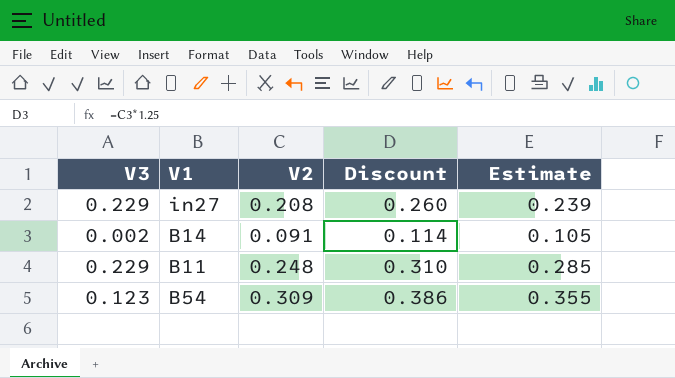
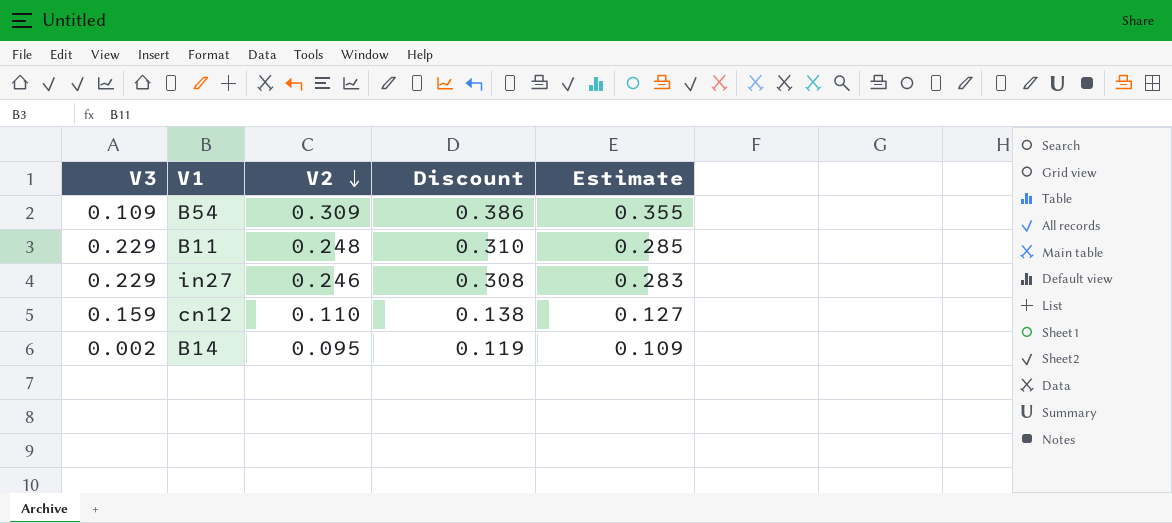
row order: none -> V2 descending
B54 | V3: 0.123 -> 0.109
in27 | V2: 0.208 -> 0.246
in27 | Discount: 0.260 -> 0.308
in27 | Estimate: 0.239 -> 0.283
row cn12: none -> 0.159 | 0.110 | 0.138 | 0.127
B14 | V2: 0.091 -> 0.095
B14 | Discount: 0.114 -> 0.119
B14 | Estimate: 0.105 -> 0.109

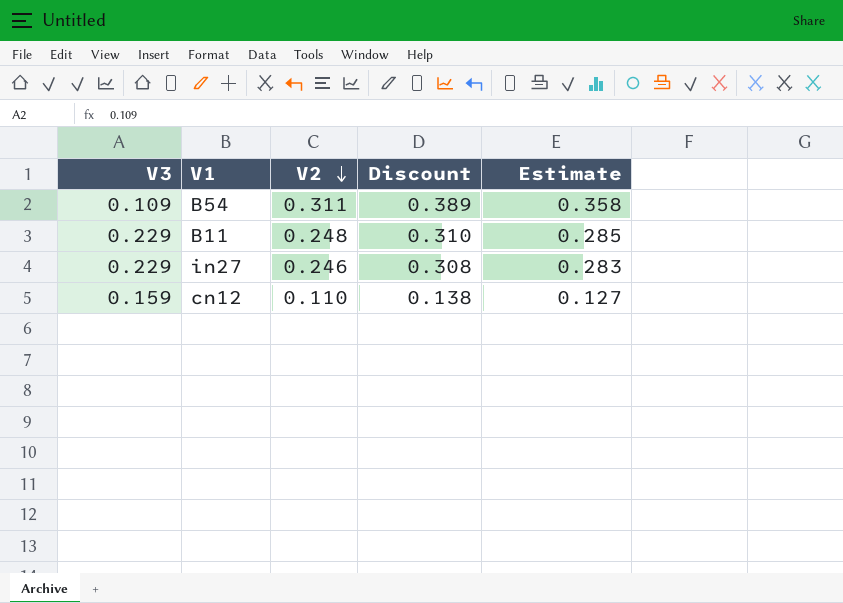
row B14: 0.002 | 0.095 | 0.119 | 0.109 -> none
B54 | V2: 0.309 -> 0.311
B54 | Discount: 0.386 -> 0.389
B54 | Estimate: 0.355 -> 0.358

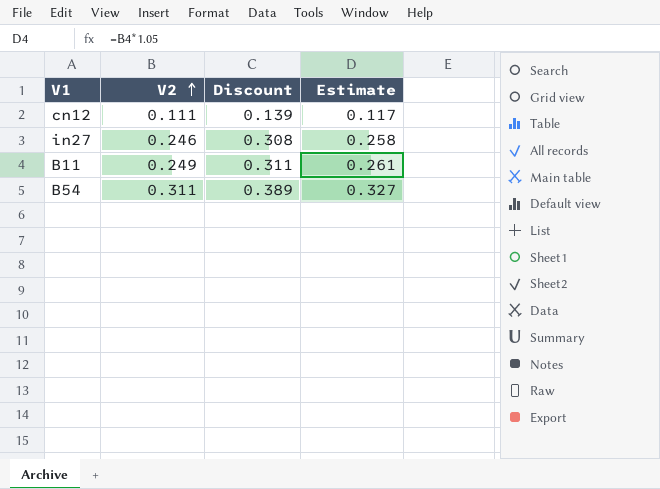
row order: V2 descending -> V2 ascending
column V3 | position: 1 -> none
column Estimate | formula: [V2] * 1.15 -> [V2] * 1.05
cn12 | V2: 0.110 -> 0.111
cn12 | Discount: 0.138 -> 0.139
B11 | V2: 0.248 -> 0.249
B11 | Discount: 0.310 -> 0.311

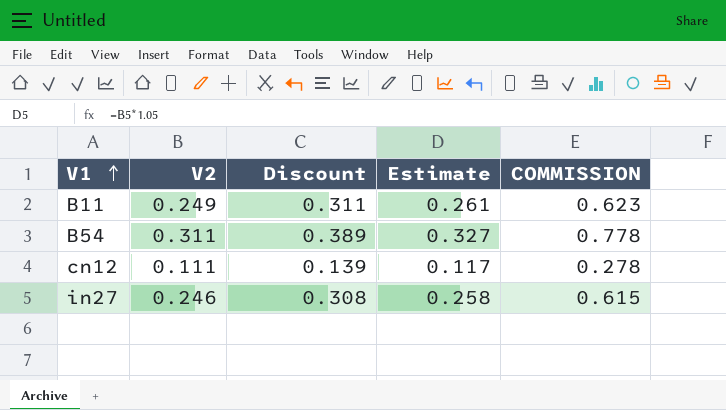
row order: V2 ascending -> V1 ascending
column COMMISSION | formula: none -> [V2] * 2.5

